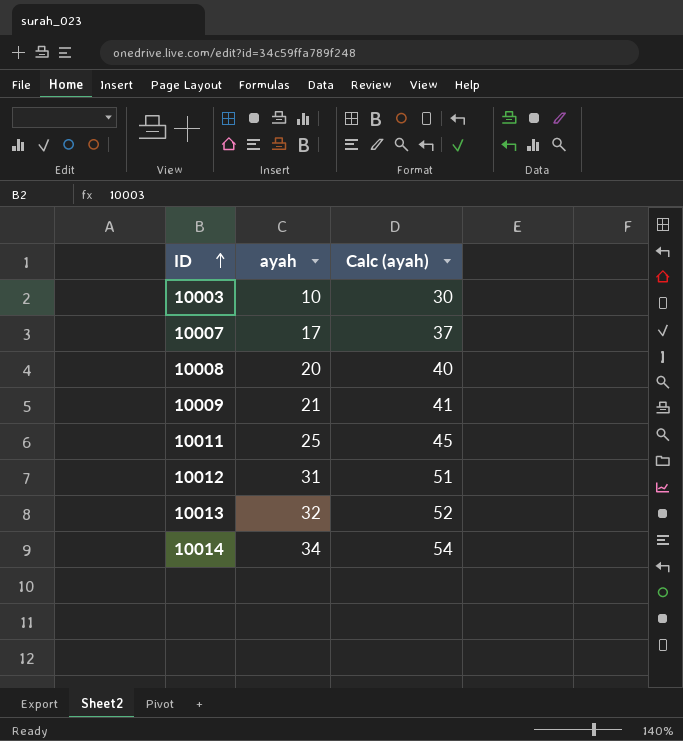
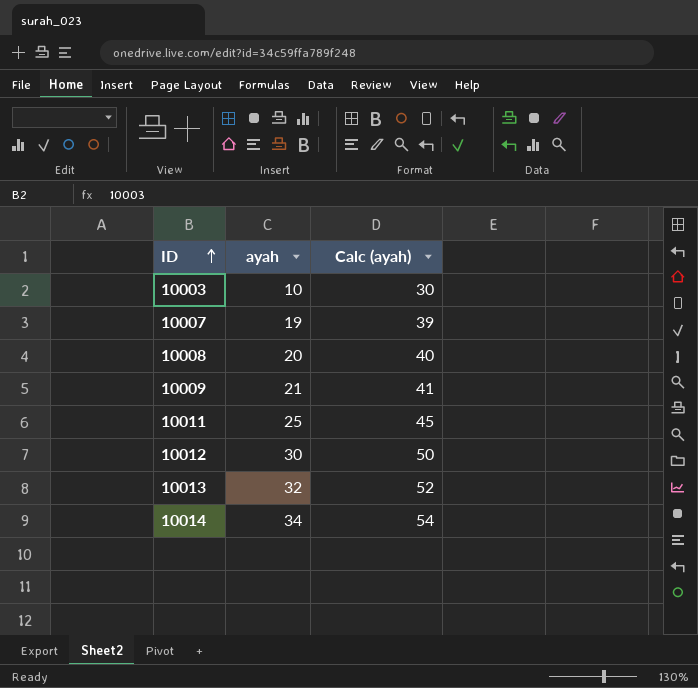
10007 | ayah: 17 -> 19
10007 | Calc (ayah): 37 -> 39
10012 | ayah: 31 -> 30
10012 | Calc (ayah): 51 -> 50

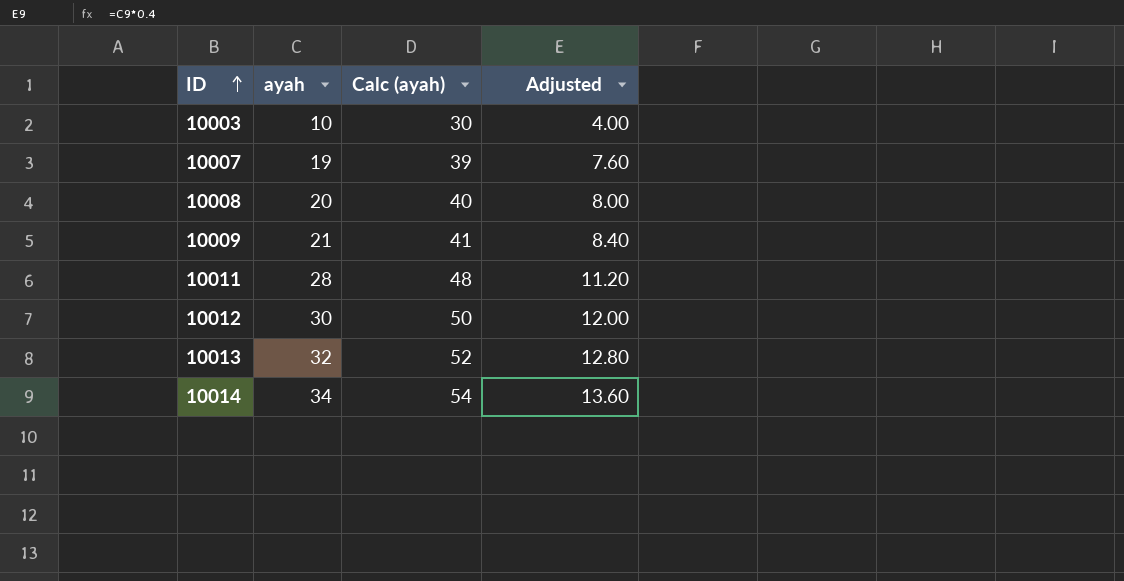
column Adjusted | formula: none -> [ayah] * 0.4
10011 | ayah: 25 -> 28
10011 | Calc (ayah): 45 -> 48

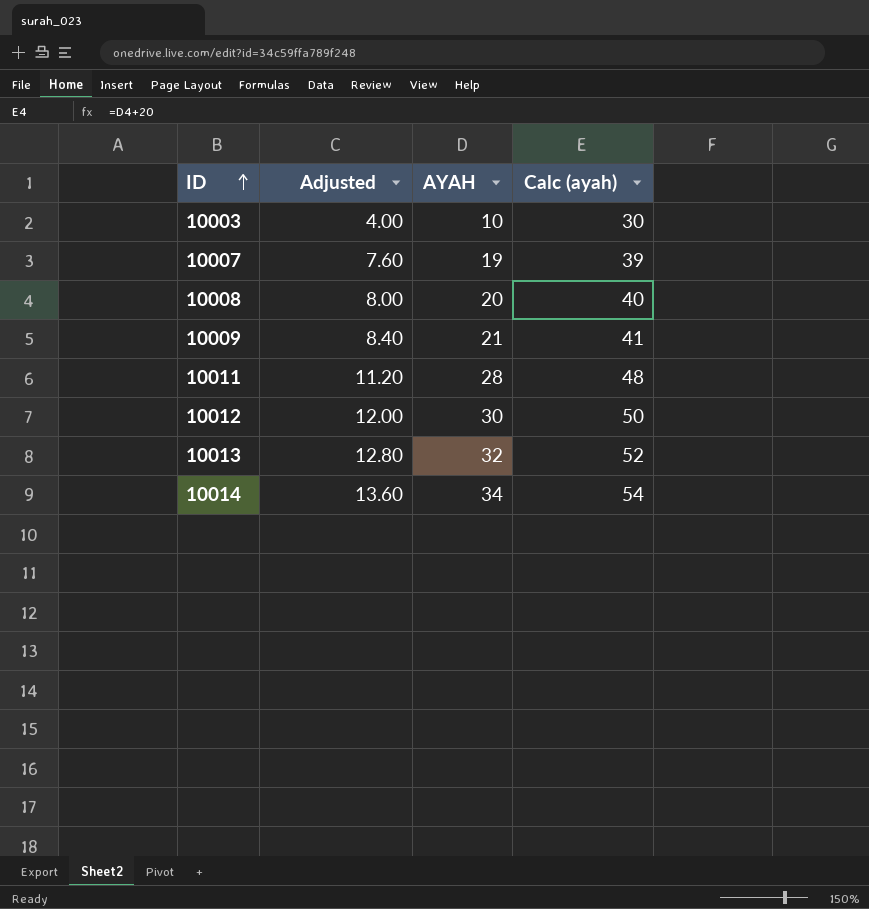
column Adjusted | position: 4 -> 2
column name: ayah -> AYAH

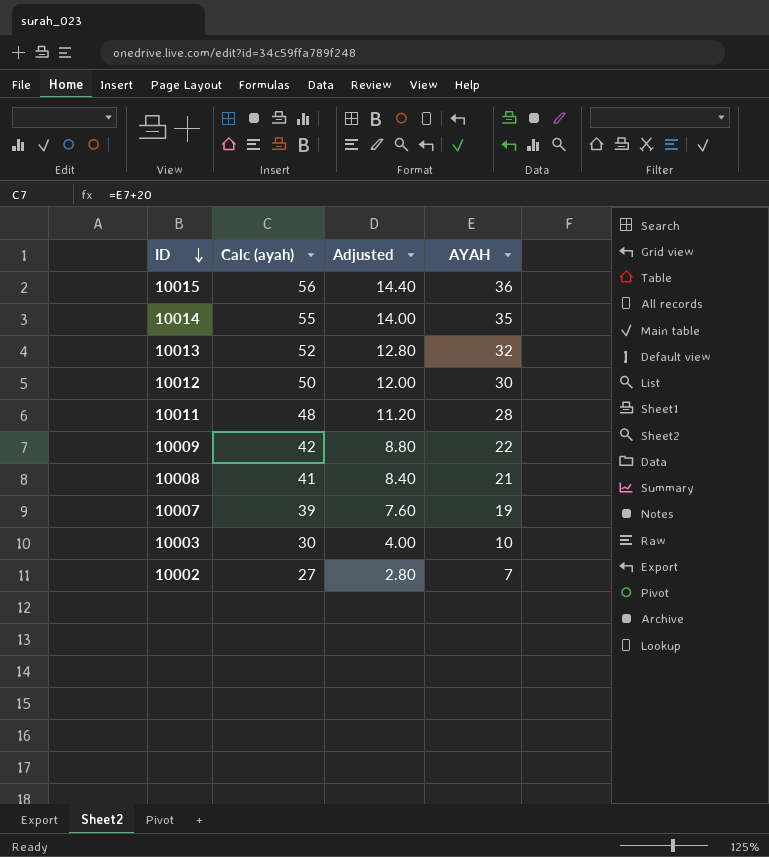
row order: ID ascending -> ID descending
column Calc (ayah) | position: 4 -> 2
row 10015: none -> 56 | 14.40 | 36
10014 | Calc (ayah): 54 -> 55
10014 | Adjusted: 13.60 -> 14.00
10014 | AYAH: 34 -> 35
10009 | Calc (ayah): 41 -> 42
10009 | Adjusted: 8.40 -> 8.80
10009 | AYAH: 21 -> 22
10008 | Calc (ayah): 40 -> 41
10008 | Adjusted: 8.00 -> 8.40
10008 | AYAH: 20 -> 21
row 10002: none -> 27 | 2.80 | 7

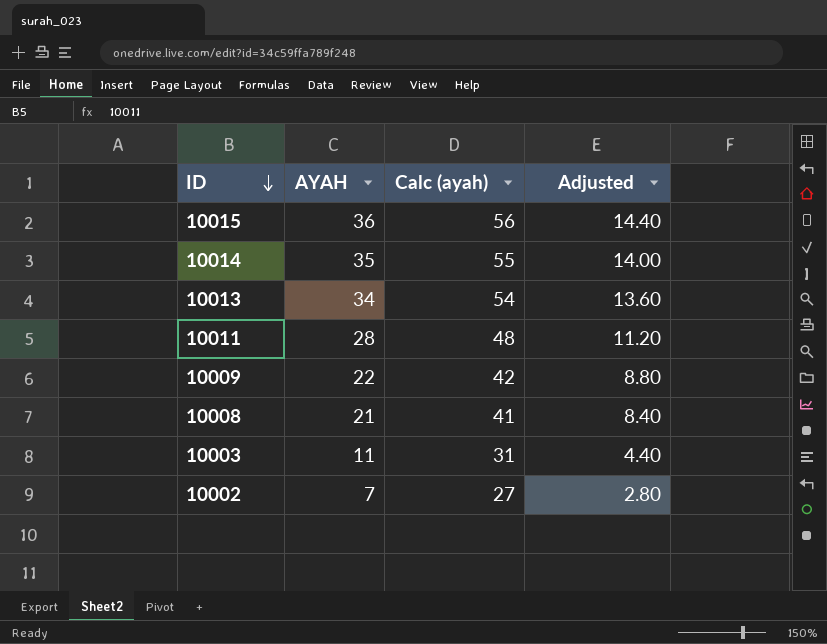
column AYAH | position: 4 -> 2
row 10012: 50 | 12.00 | 30 -> none
row 10007: 39 | 7.60 | 19 -> none
10013 | AYAH: 32 -> 34
10013 | Calc (ayah): 52 -> 54
10013 | Adjusted: 12.80 -> 13.60
10003 | AYAH: 10 -> 11
10003 | Calc (ayah): 30 -> 31
10003 | Adjusted: 4.00 -> 4.40

